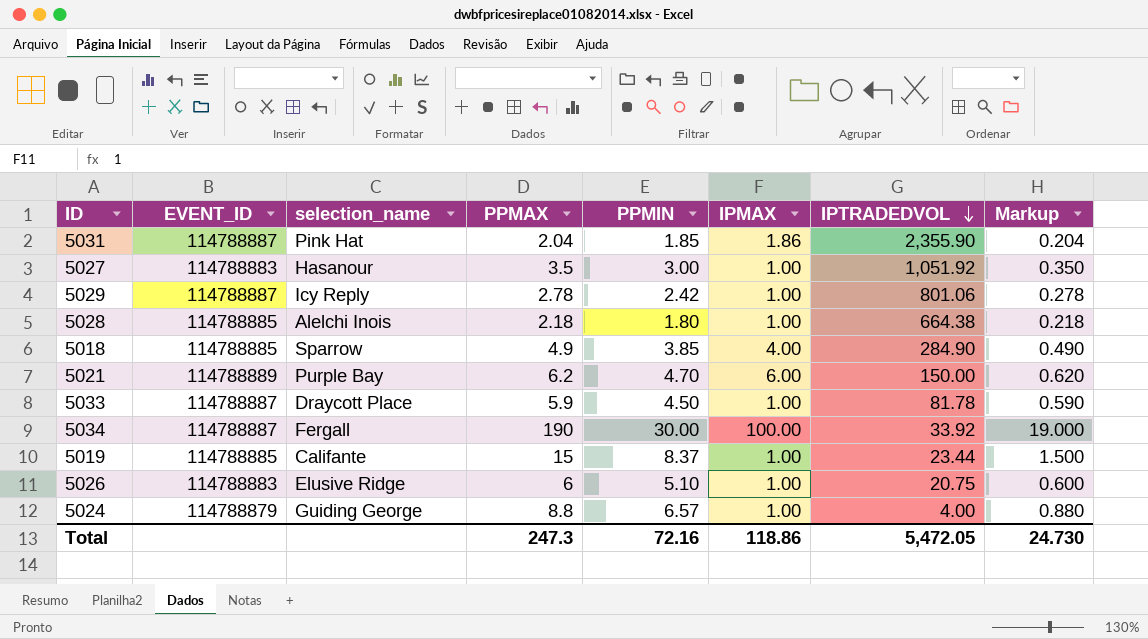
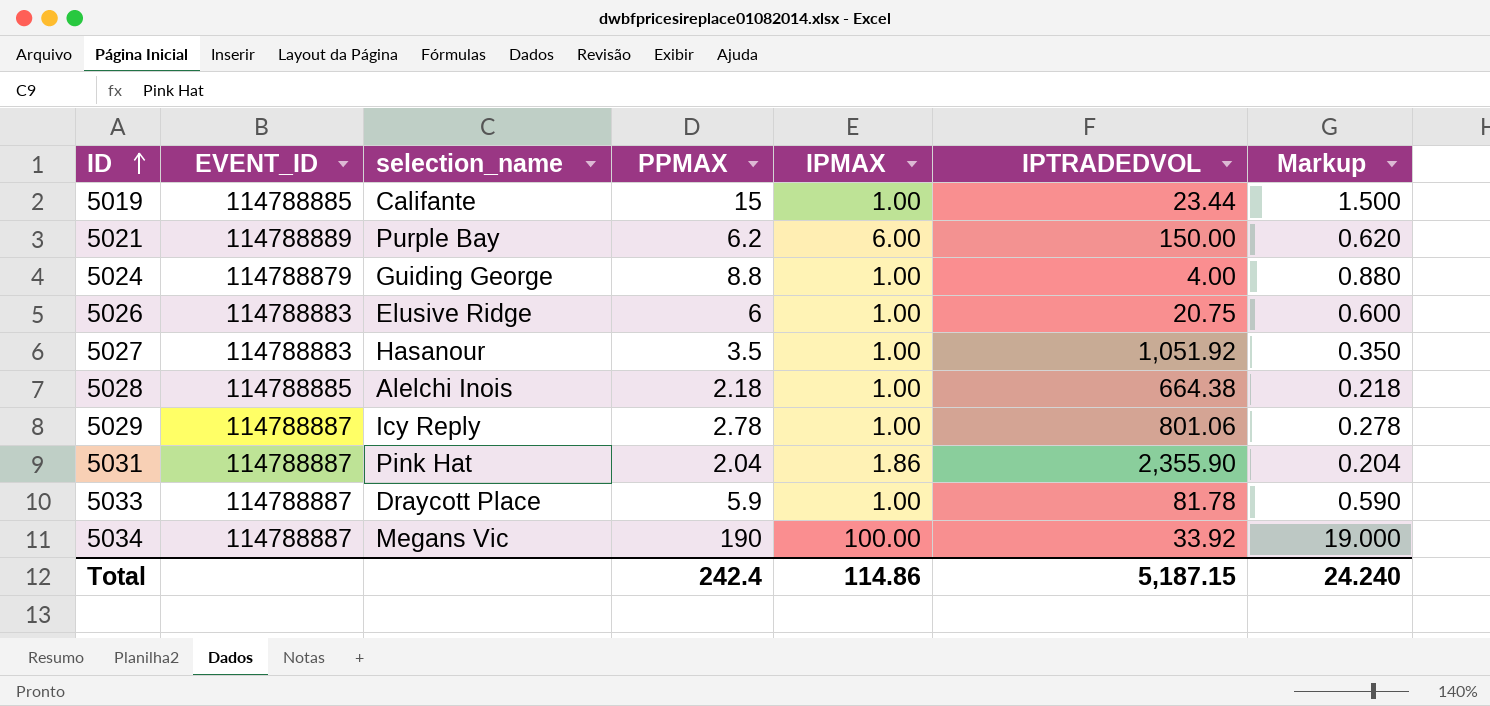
row order: IPTRADEDVOL descending -> ID ascending
column PPMIN | position: 5 -> none
row 5018: 114788885 | Sparrow | 4.9 | 3.85 | 4.00 | 284.90 | 0.490 -> none
5034 | selection_name: Fergall -> Megans Vic
Total | PPMAX: 247.3 -> 242.4
Total | IPMAX: 118.86 -> 114.86
Total | IPTRADEDVOL: 5,472.05 -> 5,187.15
Total | Markup: 24.730 -> 24.240

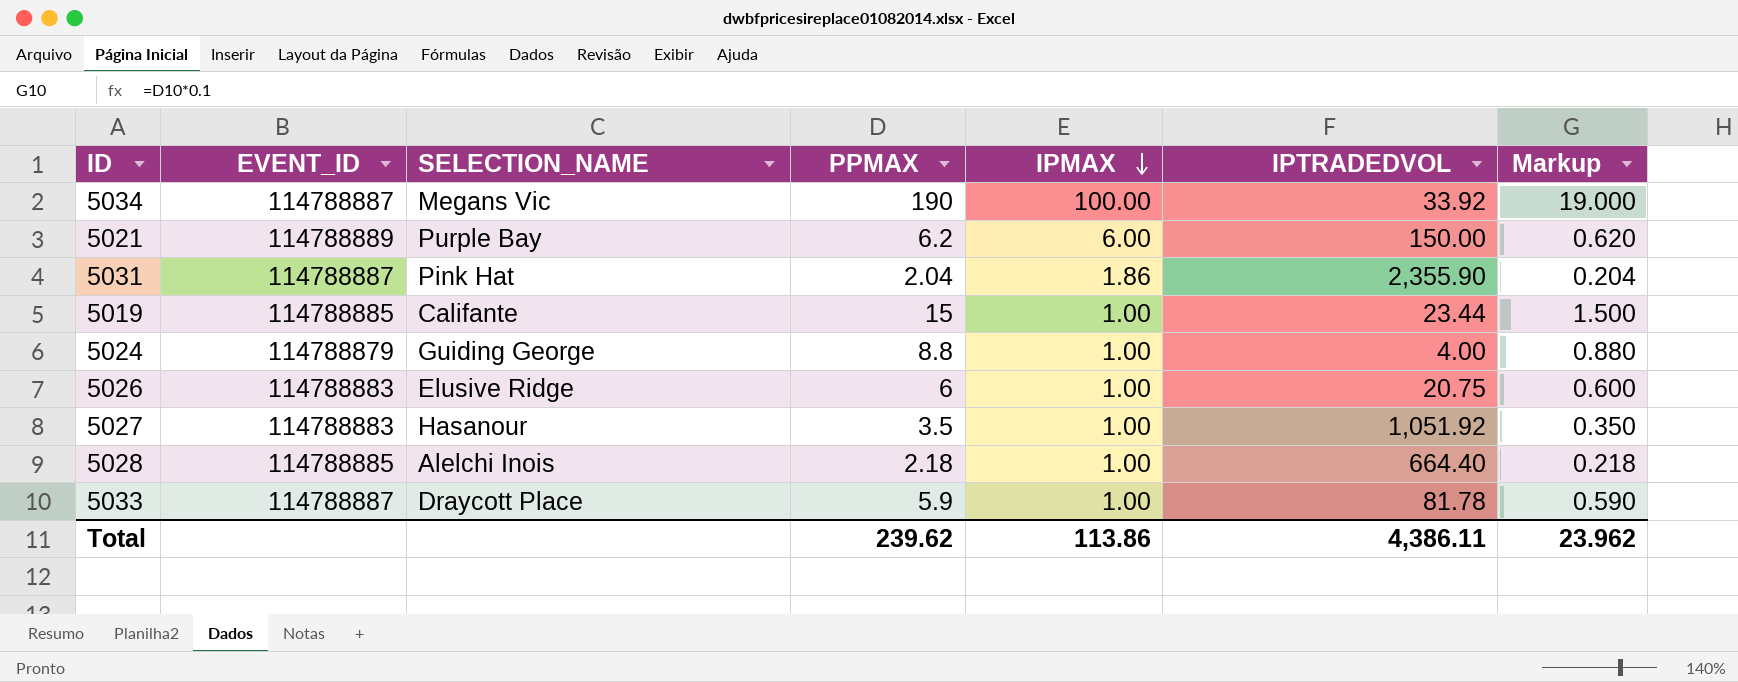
row order: ID ascending -> IPMAX descending
column name: selection_name -> SELECTION_NAME
row 5029: 114788887 | Icy Reply | 2.78 | 1.00 | 801.06 | 0.278 -> none
5028 | IPTRADEDVOL: 664.38 -> 664.40
Total | PPMAX: 242.4 -> 239.62
Total | IPMAX: 114.86 -> 113.86
Total | IPTRADEDVOL: 5,187.15 -> 4,386.11
Total | Markup: 24.240 -> 23.962

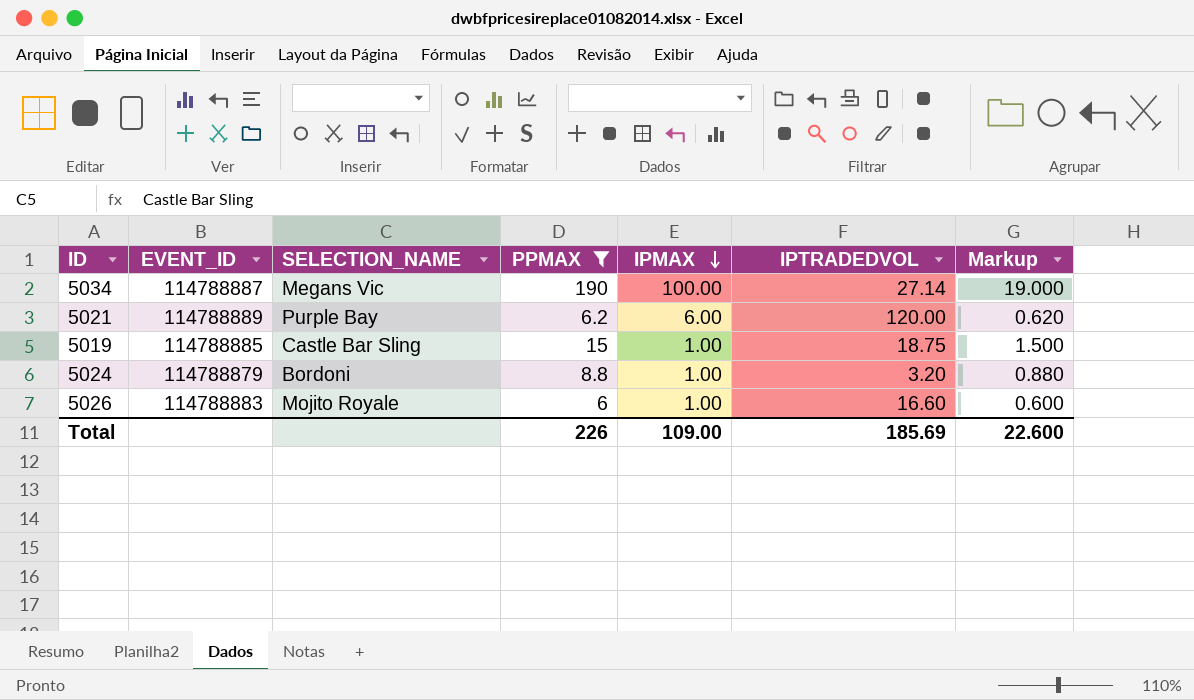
filter: none -> PPMAX >= 6
5034 | IPTRADEDVOL: 33.92 -> 27.14
5021 | IPTRADEDVOL: 150.00 -> 120.00
5019 | SELECTION_NAME: Califante -> Castle Bar Sling
5019 | IPTRADEDVOL: 23.44 -> 18.75
5024 | SELECTION_NAME: Guiding George -> Bordoni
5024 | IPTRADEDVOL: 4.00 -> 3.20
5026 | SELECTION_NAME: Elusive Ridge -> Mojito Royale
5026 | IPTRADEDVOL: 20.75 -> 16.60
Total | PPMAX: 239.62 -> 226
Total | IPMAX: 113.86 -> 109.00
Total | IPTRADEDVOL: 4,386.11 -> 185.69
Total | Markup: 23.962 -> 22.600

